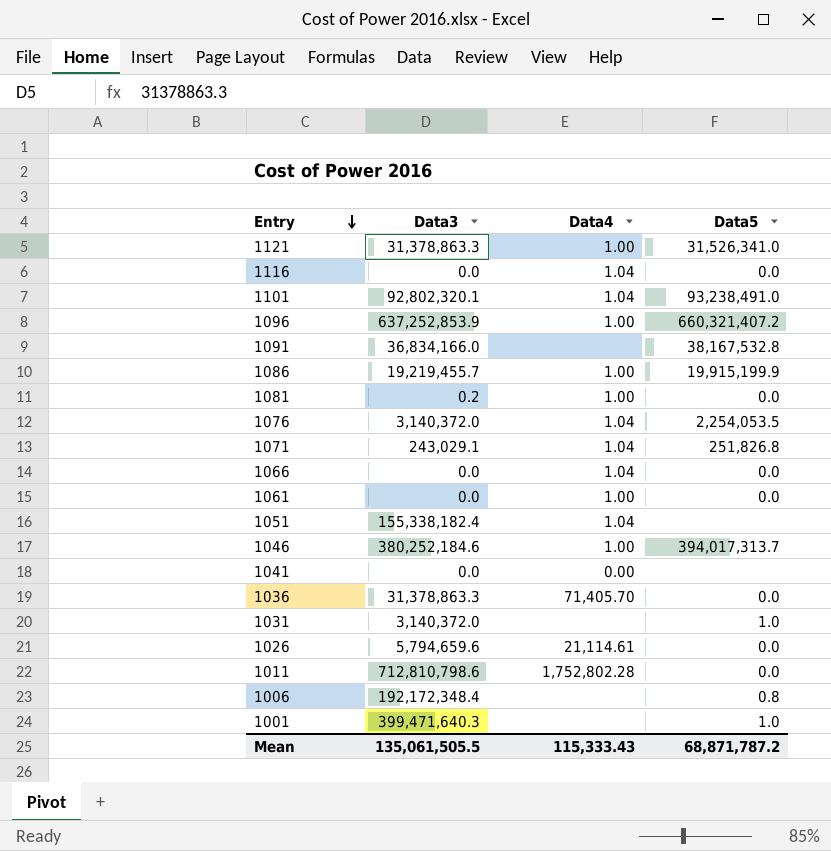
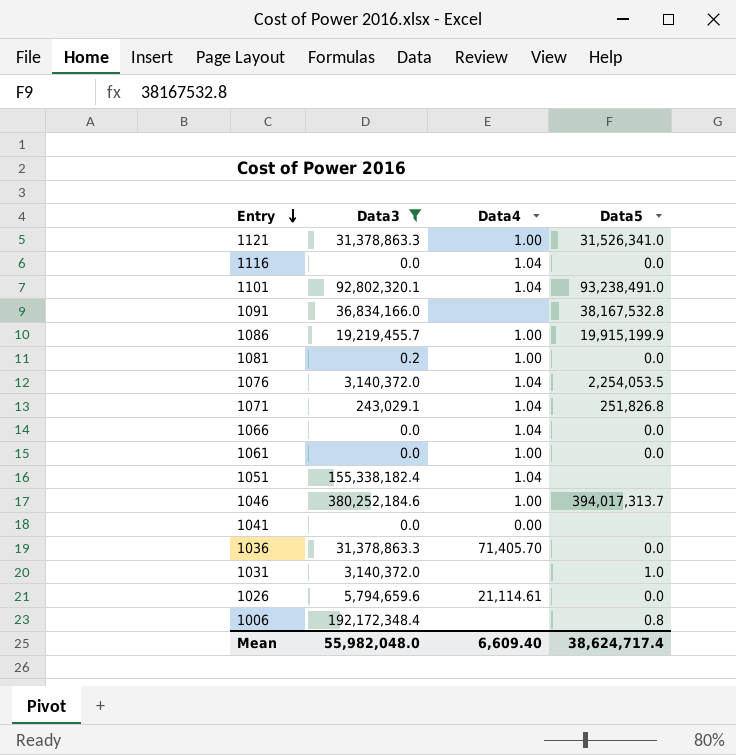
filter: none -> Data3 <= 380,252,184.6
Mean | Data3: 135,061,505.5 -> 55,982,048.0
Mean | Data4: 115,333.43 -> 6,609.40
Mean | Data5: 68,871,787.2 -> 38,624,717.4

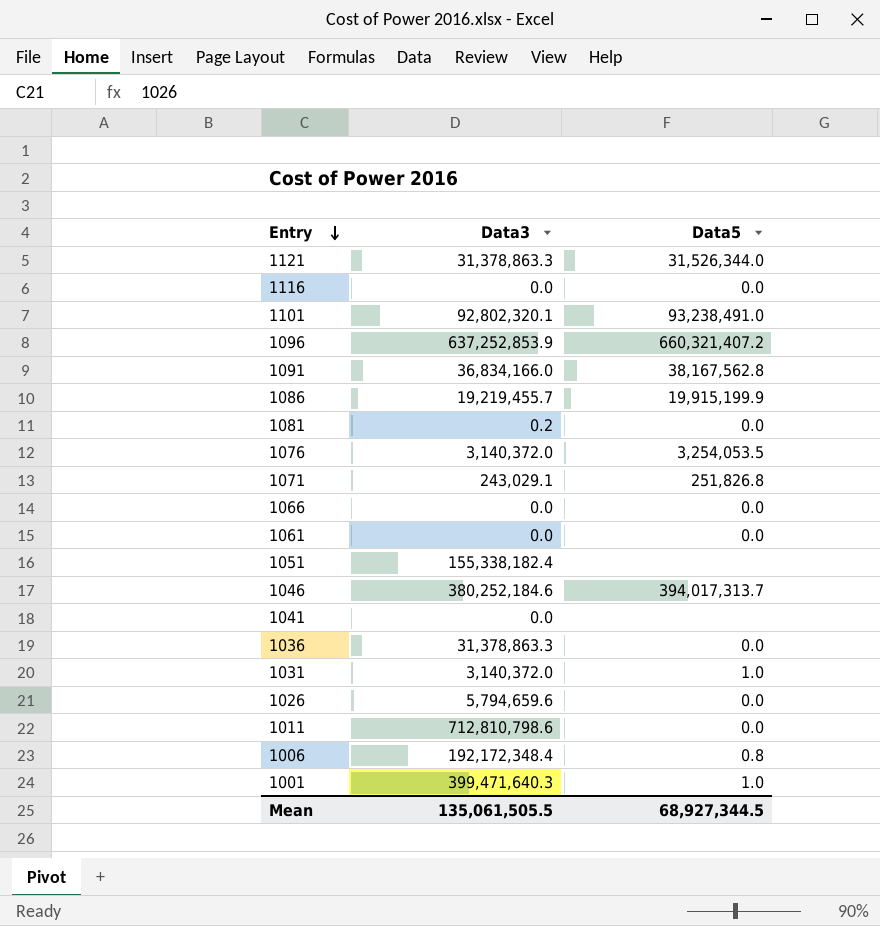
filter: Data3 <= 380,252,184.6 -> none
column Data4 | position: 3 -> none
1121 | Data5: 31,526,341.0 -> 31,526,344.0
1091 | Data5: 38,167,532.8 -> 38,167,562.8
1076 | Data5: 2,254,053.5 -> 3,254,053.5
Mean | Data3: 55,982,048.0 -> 135,061,505.5
Mean | Data5: 38,624,717.4 -> 68,927,344.5

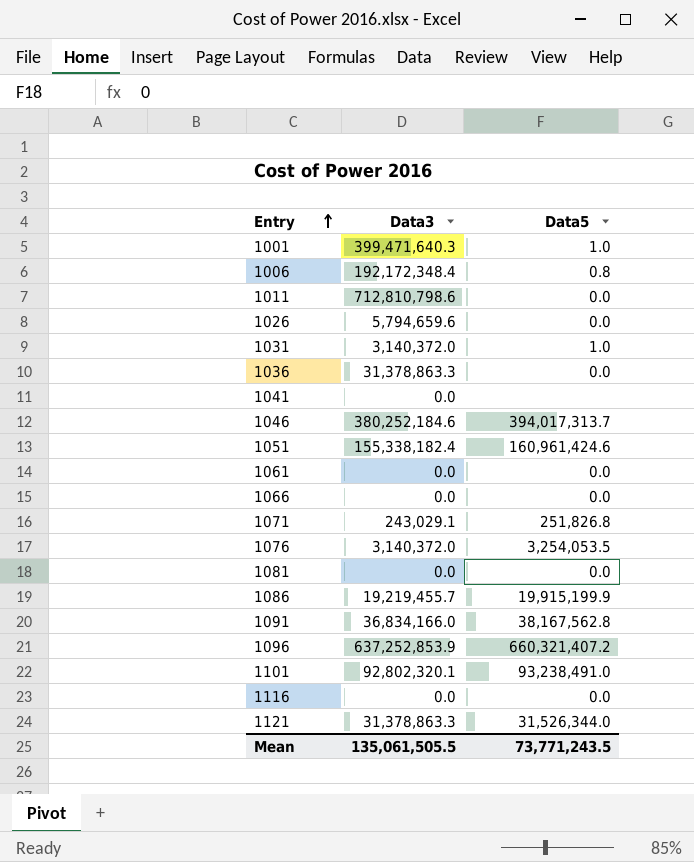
row order: Entry descending -> Entry ascending
1051 | Data5: none -> 160,961,424.6
1081 | Data3: 0.2 -> 0.0
Mean | Data5: 68,927,344.5 -> 73,771,243.5

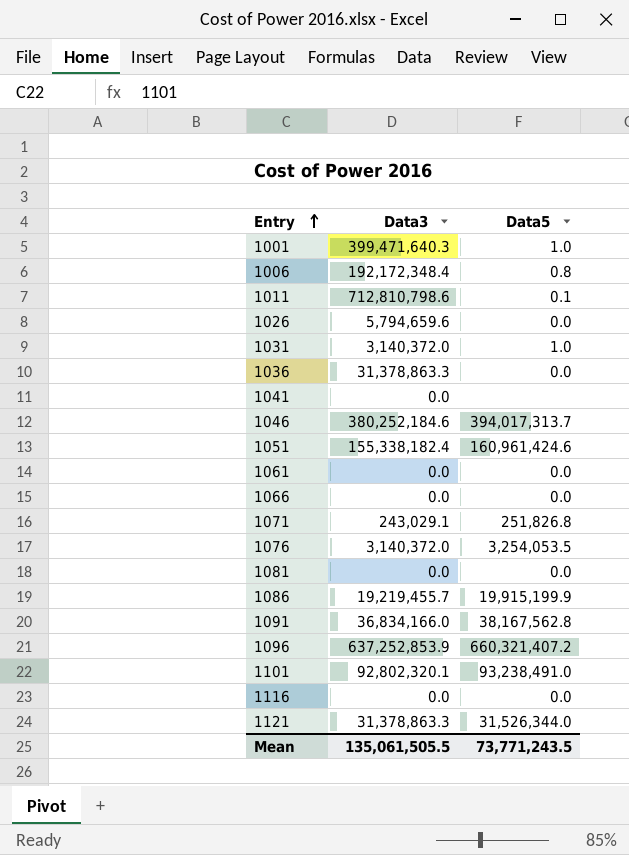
1011 | Data5: 0.0 -> 0.1

